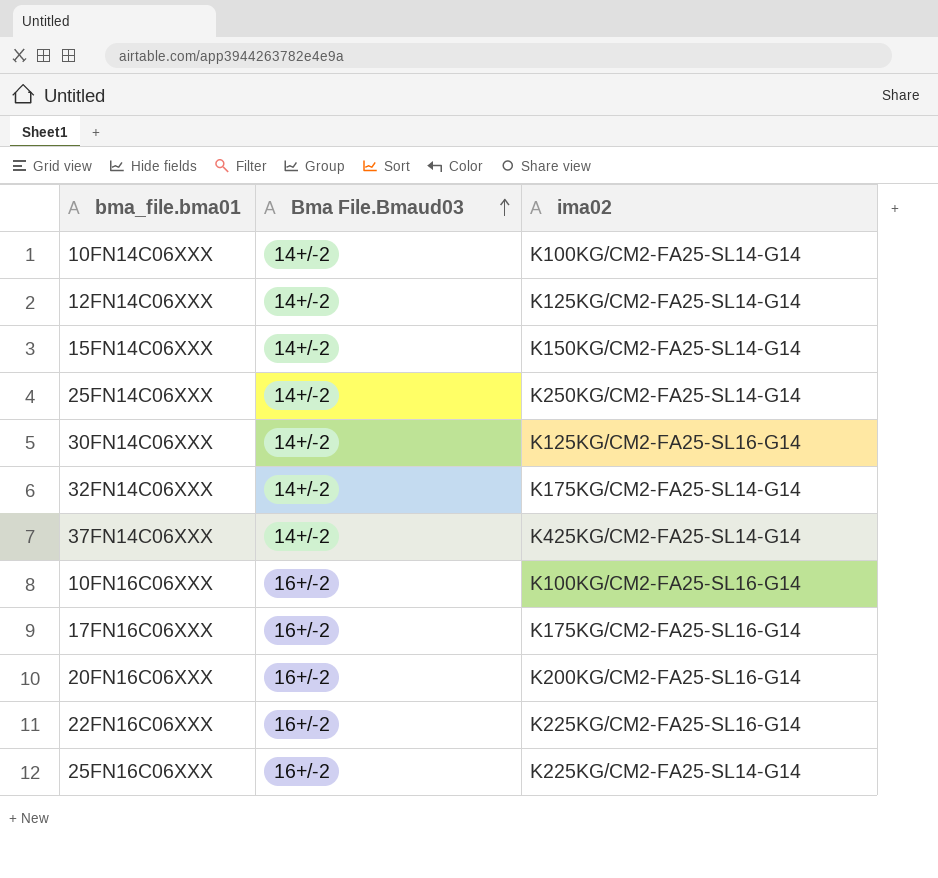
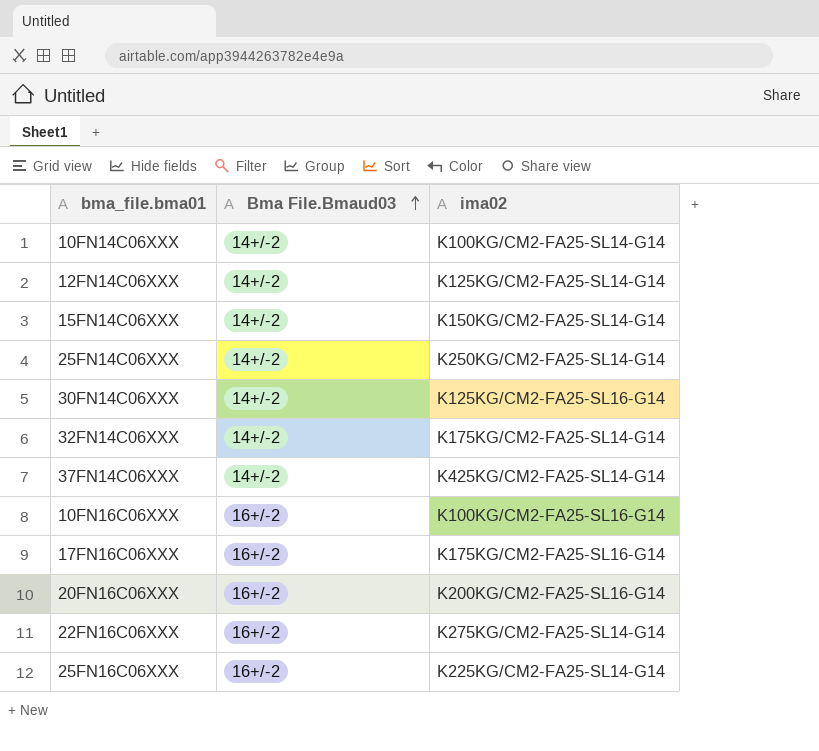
22FN16C06XXX | ima02: K225KG/CM2-FA25-SL16-G14 -> K275KG/CM2-FA25-SL14-G14

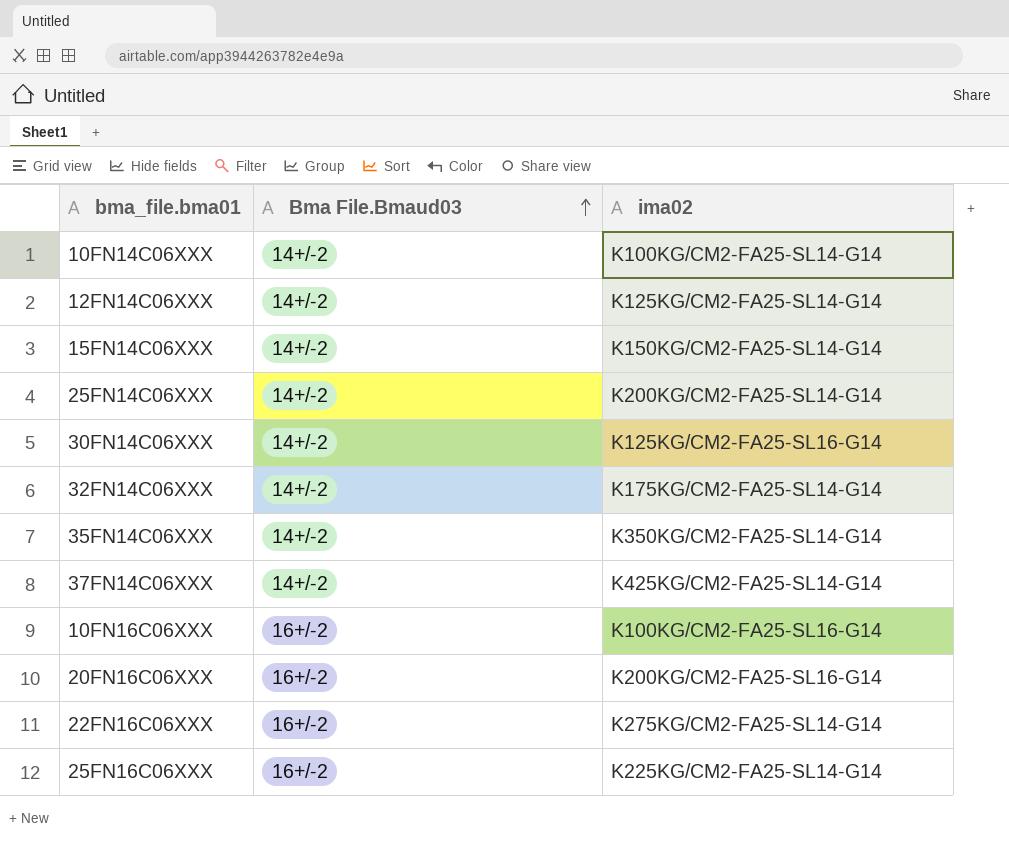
row 17FN16C06XXX: 16+/-2 | K175KG/CM2-FA25-SL16-G14 -> none
25FN14C06XXX | ima02: K250KG/CM2-FA25-SL14-G14 -> K200KG/CM2-FA25-SL14-G14
row 35FN14C06XXX: none -> 14+/-2 | K350KG/CM2-FA25-SL14-G14

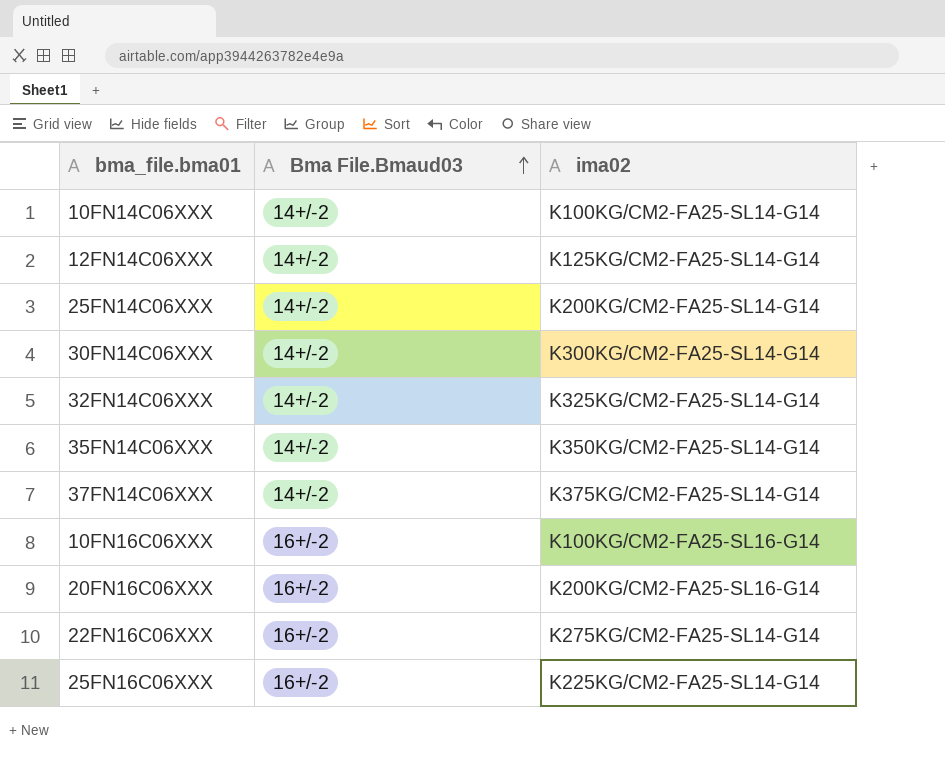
row 15FN14C06XXX: 14+/-2 | K150KG/CM2-FA25-SL14-G14 -> none
30FN14C06XXX | ima02: K125KG/CM2-FA25-SL16-G14 -> K300KG/CM2-FA25-SL14-G14
32FN14C06XXX | ima02: K175KG/CM2-FA25-SL14-G14 -> K325KG/CM2-FA25-SL14-G14
37FN14C06XXX | ima02: K425KG/CM2-FA25-SL14-G14 -> K375KG/CM2-FA25-SL14-G14

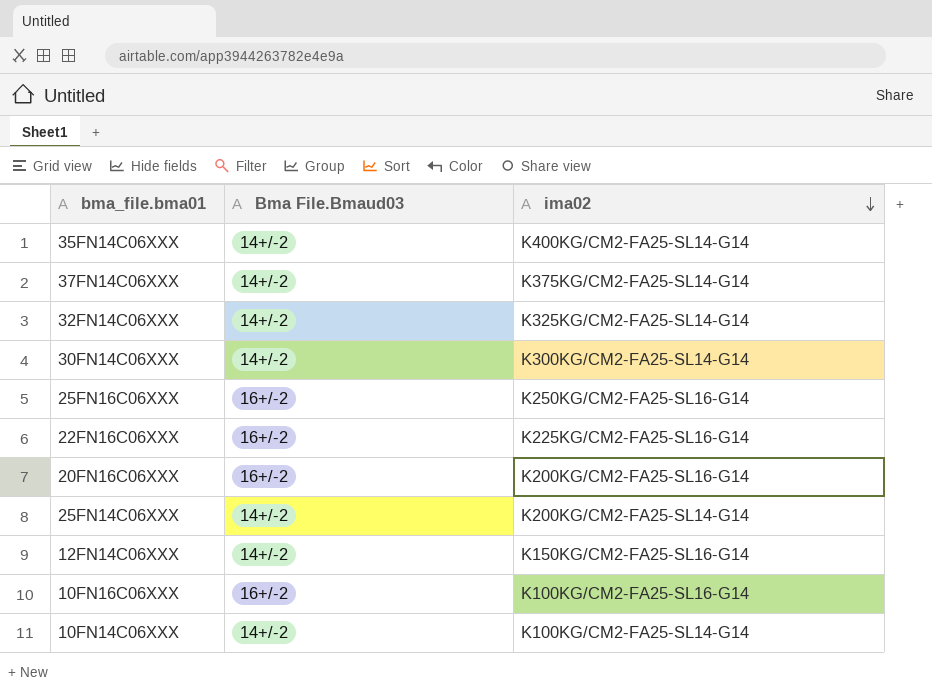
row order: Bma File.Bmaud03 ascending -> ima02 descending
35FN14C06XXX | ima02: K350KG/CM2-FA25-SL14-G14 -> K400KG/CM2-FA25-SL14-G14
25FN16C06XXX | ima02: K225KG/CM2-FA25-SL14-G14 -> K250KG/CM2-FA25-SL16-G14
22FN16C06XXX | ima02: K275KG/CM2-FA25-SL14-G14 -> K225KG/CM2-FA25-SL16-G14
12FN14C06XXX | ima02: K125KG/CM2-FA25-SL14-G14 -> K150KG/CM2-FA25-SL16-G14

